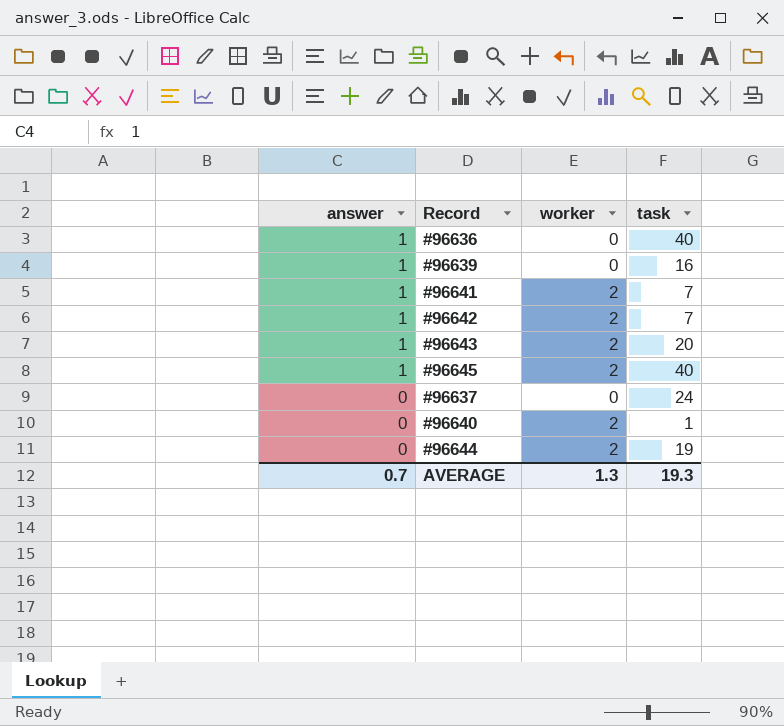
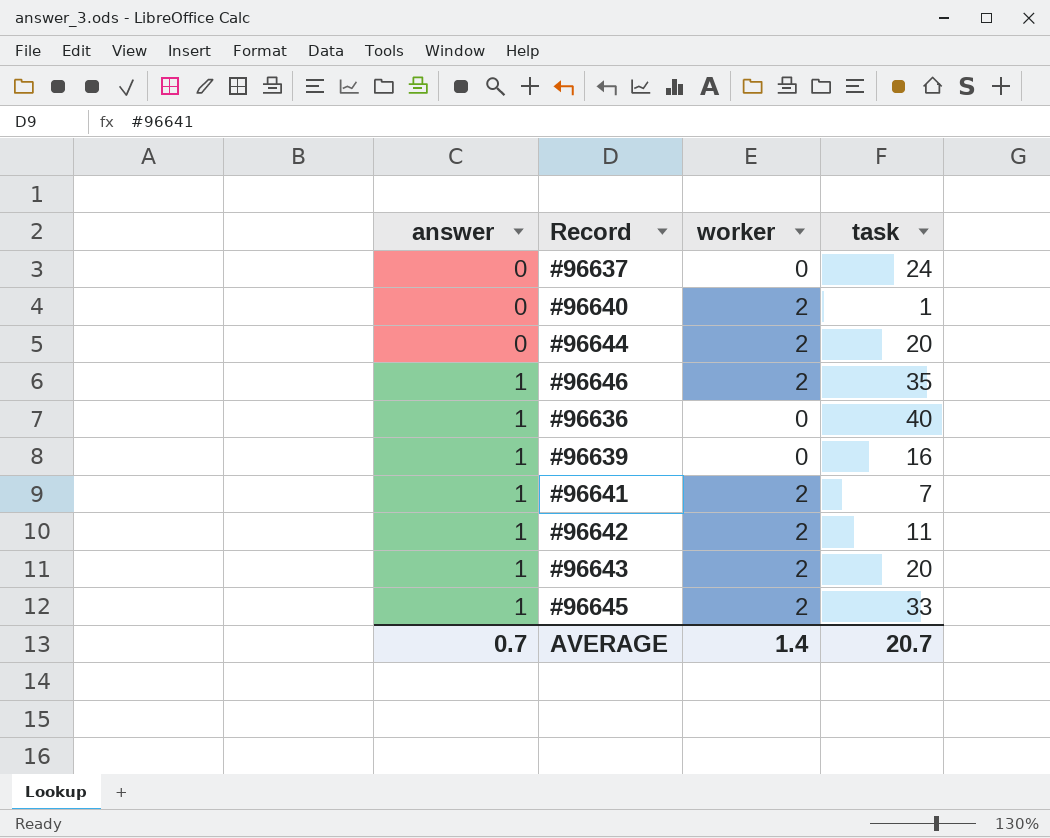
row order: answer descending -> answer ascending
#96644 | task: 19 -> 20
row #96646: none -> 1 | 2 | 35
#96642 | task: 7 -> 11
#96645 | task: 40 -> 33
AVERAGE | worker: 1.3 -> 1.4
AVERAGE | task: 19.3 -> 20.7

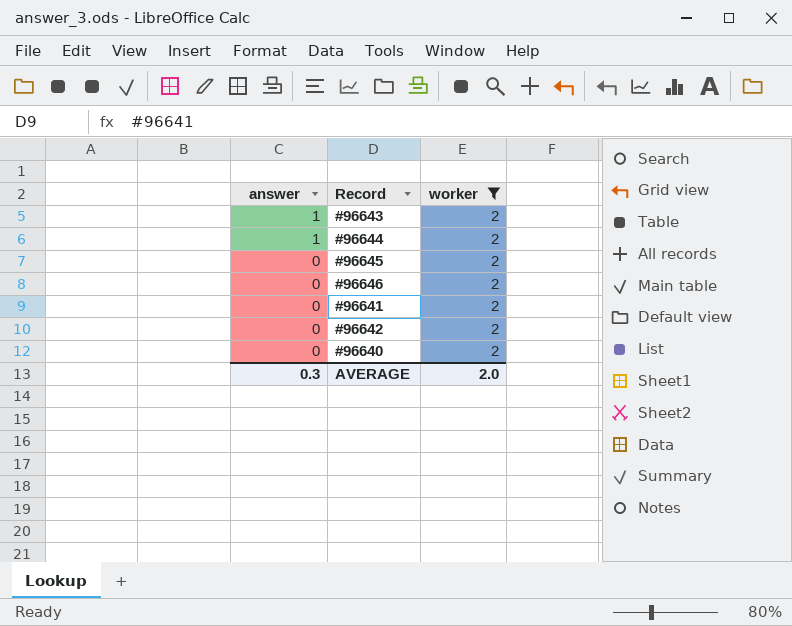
filter: none -> worker = 2
row order: answer ascending -> answer descending
column task | position: 4 -> none
#96644 | answer: 0 -> 1
#96645 | answer: 1 -> 0
#96646 | answer: 1 -> 0
#96641 | answer: 1 -> 0
#96642 | answer: 1 -> 0
AVERAGE | answer: 0.7 -> 0.3
AVERAGE | worker: 1.4 -> 2.0

